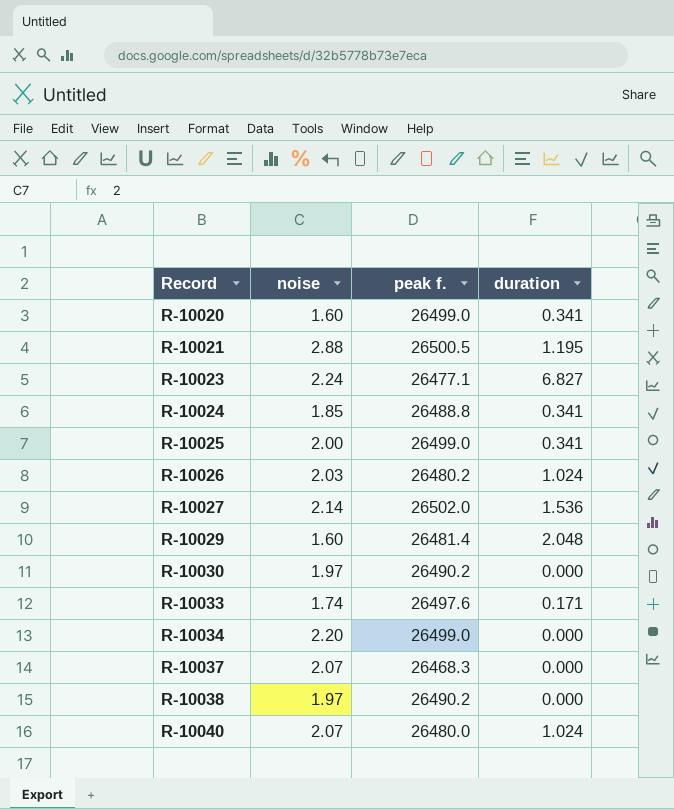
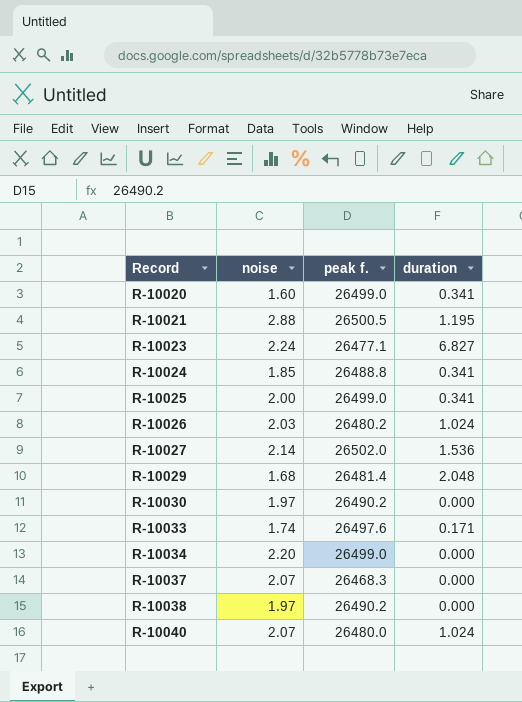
R-10029 | noise: 1.60 -> 1.68

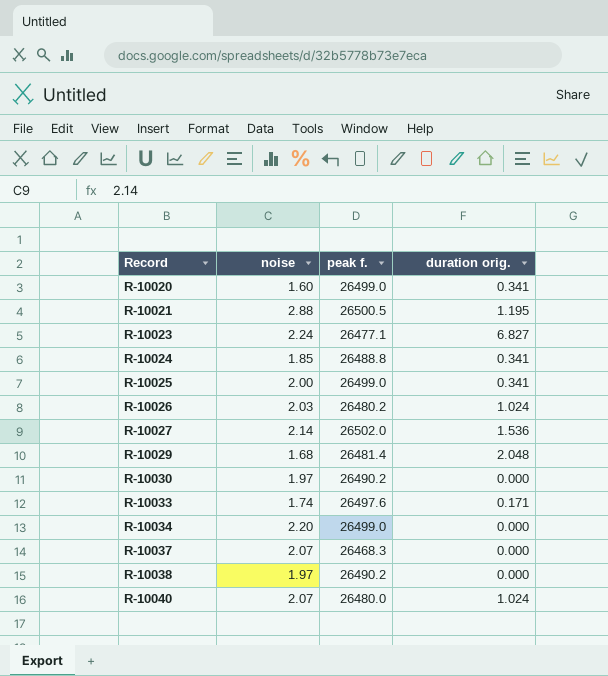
column name: duration -> duration orig.

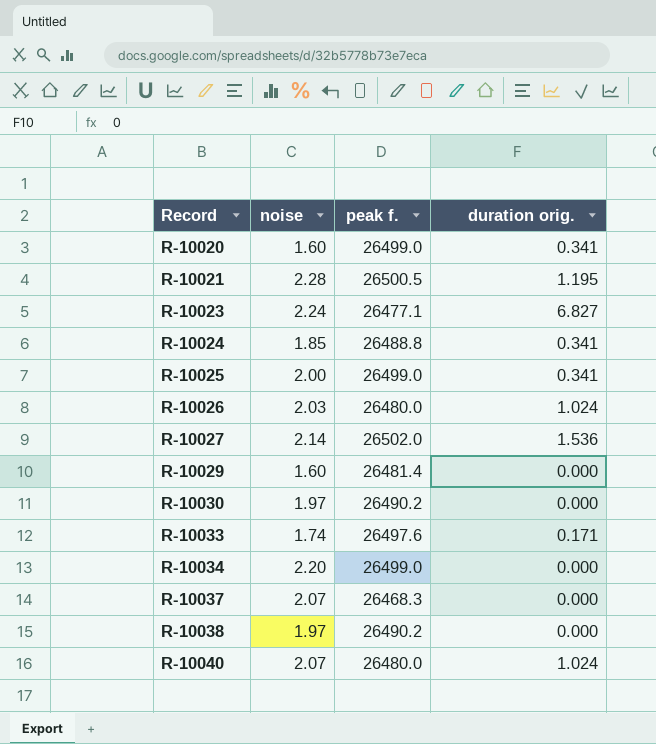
R-10021 | noise: 2.88 -> 2.28
R-10026 | peak f.: 26480.2 -> 26480.0
R-10029 | noise: 1.68 -> 1.60
R-10029 | duration orig.: 2.048 -> 0.000

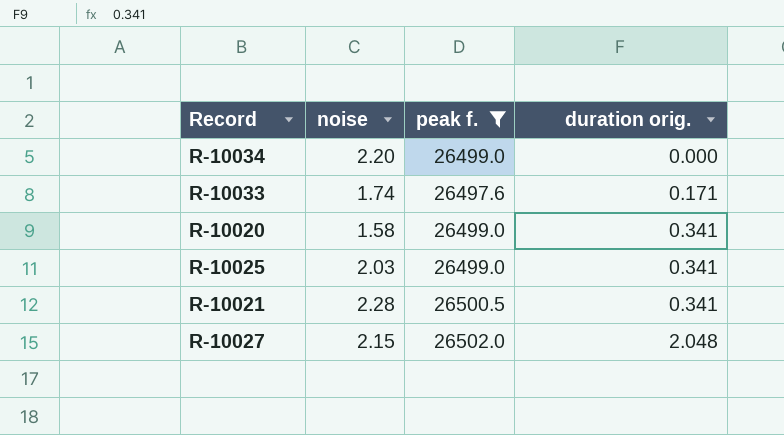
filter: none -> peak f. >= 26497.6
row order: Record ascending -> duration orig. ascending
R-10020 | noise: 1.60 -> 1.58
R-10025 | noise: 2.00 -> 2.03
R-10021 | duration orig.: 1.195 -> 0.341
R-10027 | noise: 2.14 -> 2.15
R-10027 | duration orig.: 1.536 -> 2.048

